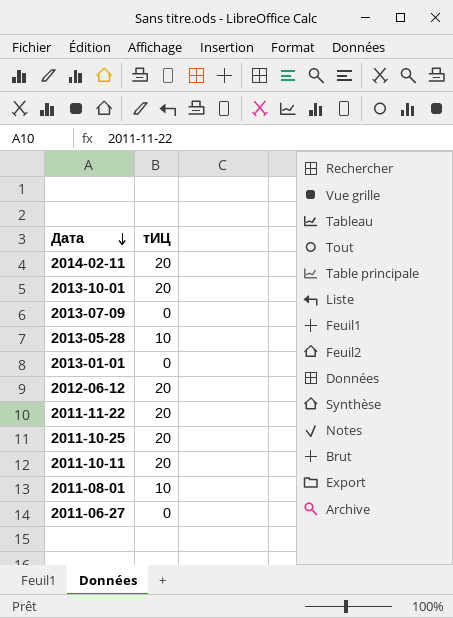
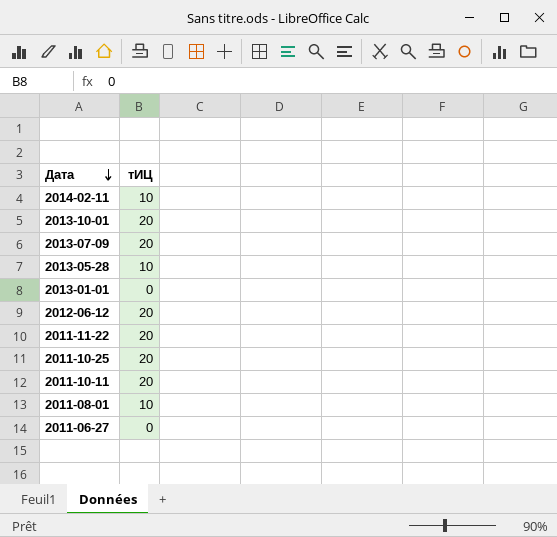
2014-02-11 | тИЦ: 20 -> 10
2013-07-09 | тИЦ: 0 -> 20

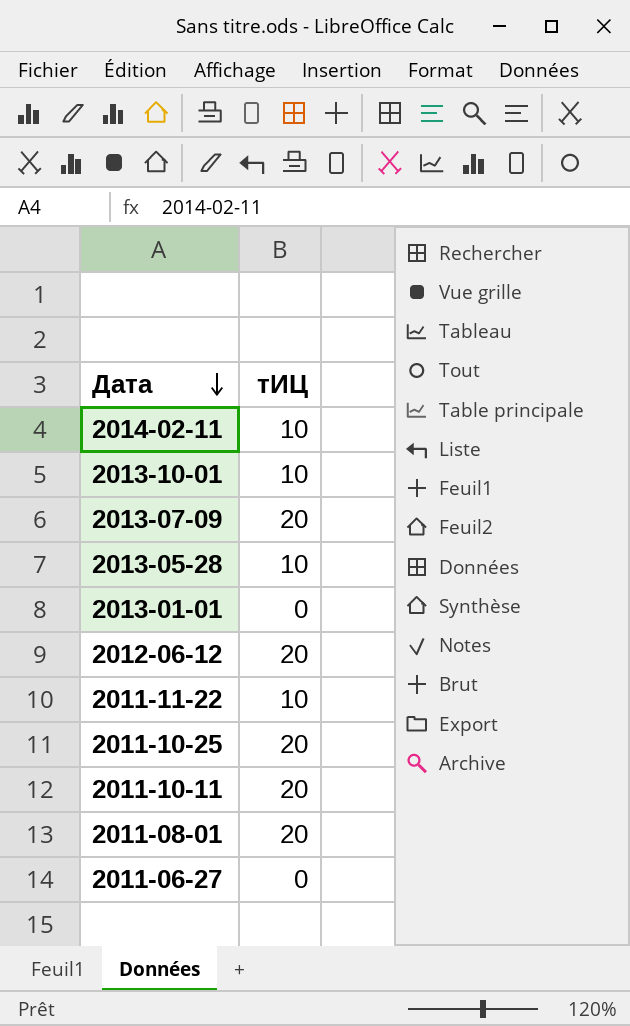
2013-10-01 | тИЦ: 20 -> 10
2011-11-22 | тИЦ: 20 -> 10
2011-08-01 | тИЦ: 10 -> 20

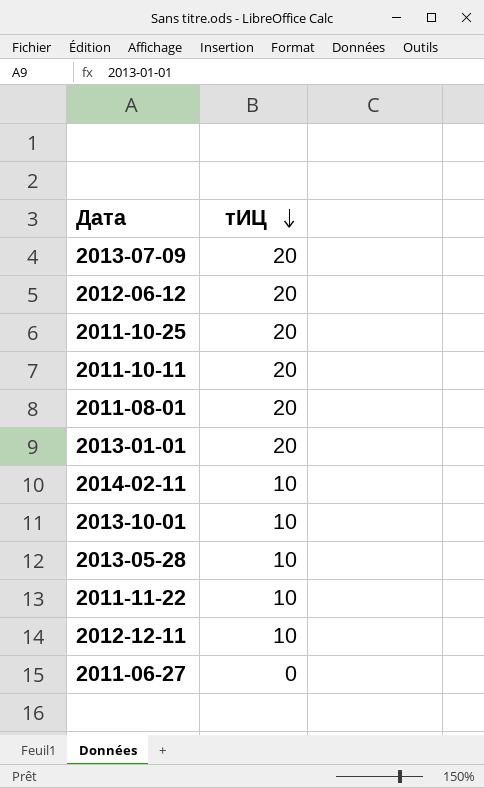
row order: Дата descending -> тИЦ descending
2013-01-01 | тИЦ: 0 -> 20
row 2012-12-11: none -> 10

